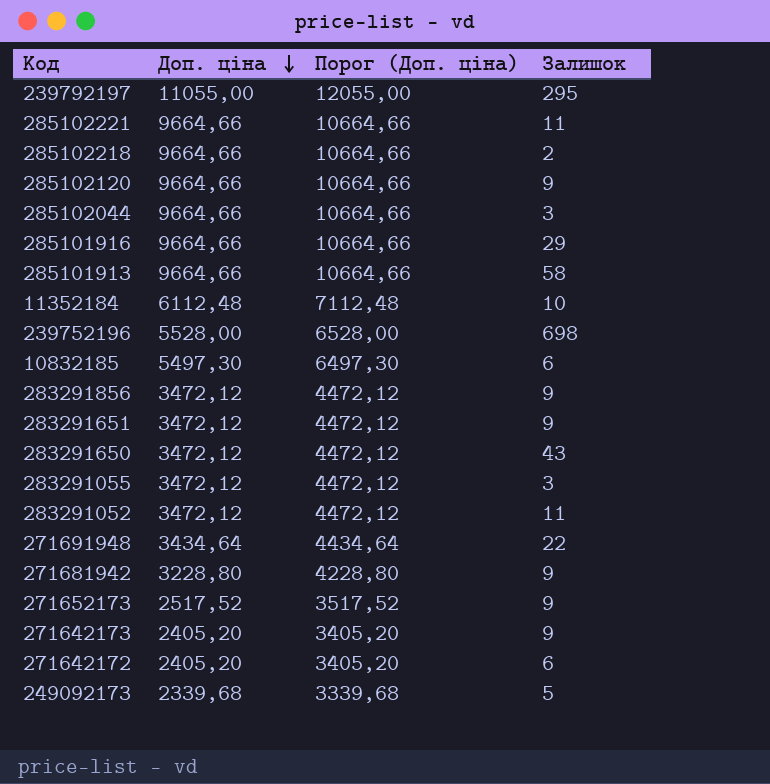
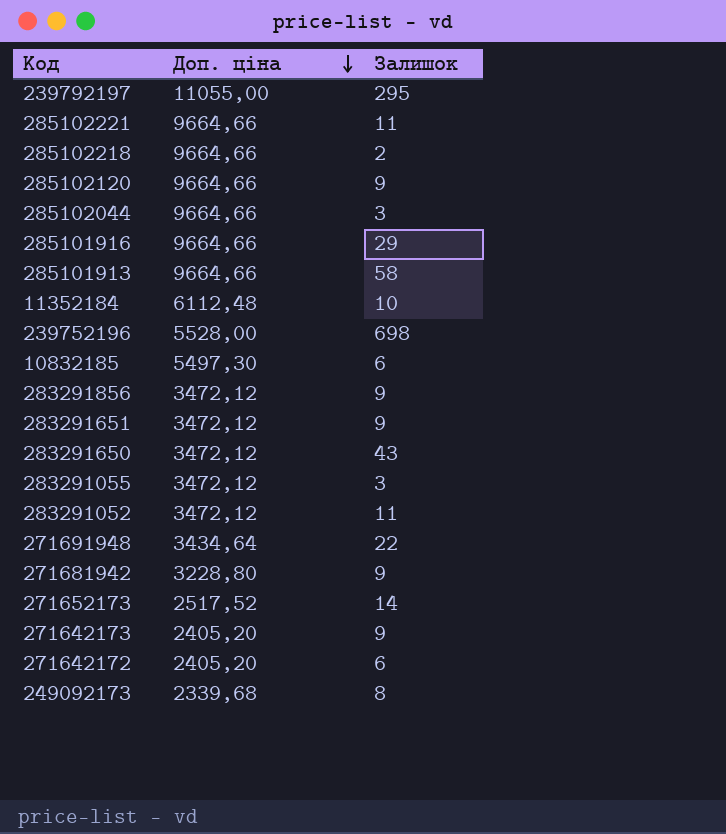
column Порог (Доп. ціна) | formula: [Доп. ціна] + 1000 -> none
271652173 | Залишок: 9 -> 14
249092173 | Залишок: 5 -> 8

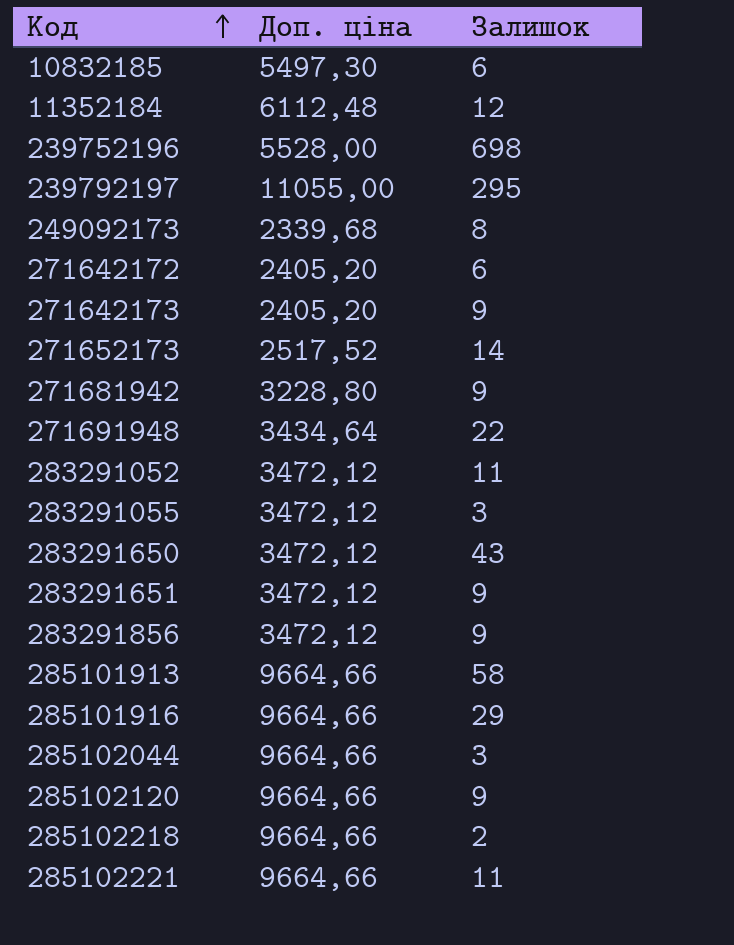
row order: Доп. ціна descending -> Код ascending
11352184 | Залишок: 10 -> 12

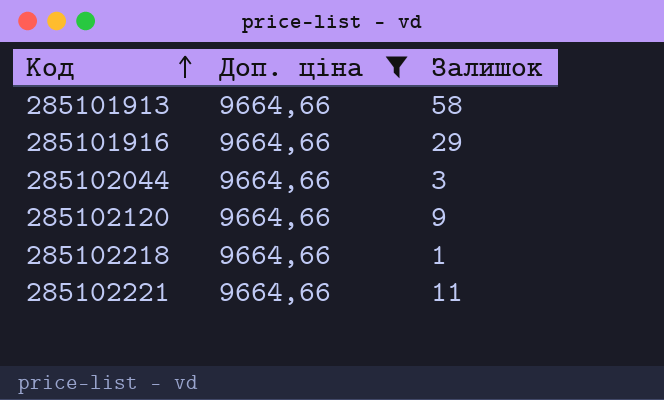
filter: none -> Доп. ціна = 9664,66
285102218 | Залишок: 2 -> 1

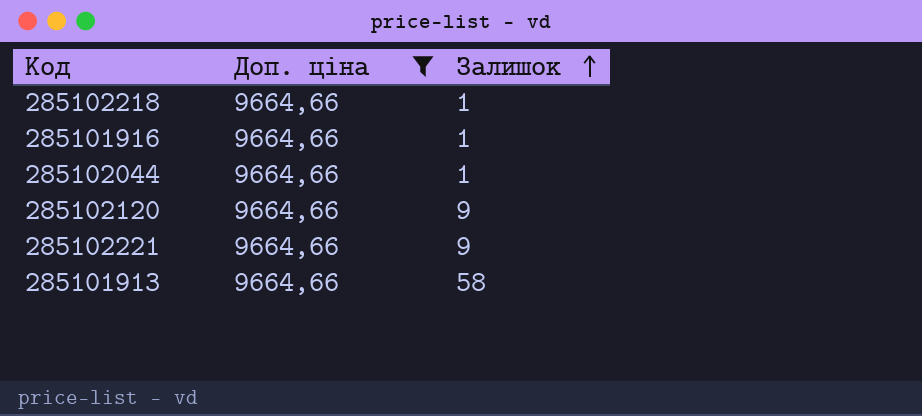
row order: Код ascending -> Залишок ascending
285101916 | Залишок: 29 -> 1
285102044 | Залишок: 3 -> 1
285102221 | Залишок: 11 -> 9

